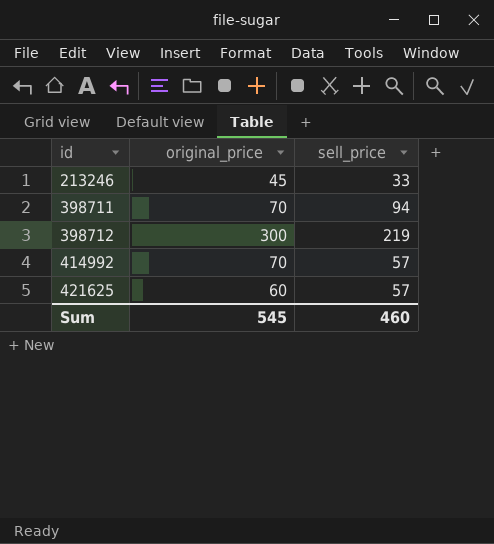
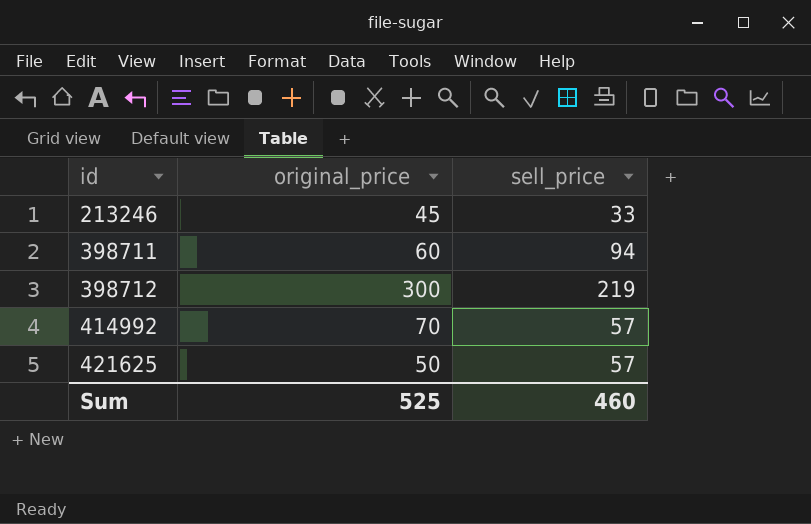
398711 | original_price: 70 -> 60
421625 | original_price: 60 -> 50
Sum | original_price: 545 -> 525

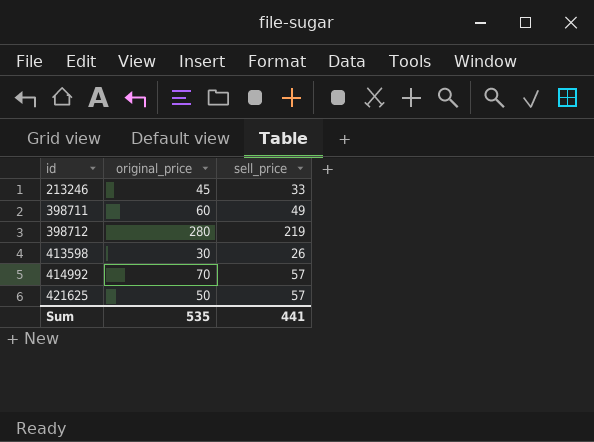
398711 | sell_price: 94 -> 49
398712 | original_price: 300 -> 280
row 413598: none -> 30 | 26
Sum | original_price: 525 -> 535
Sum | sell_price: 460 -> 441

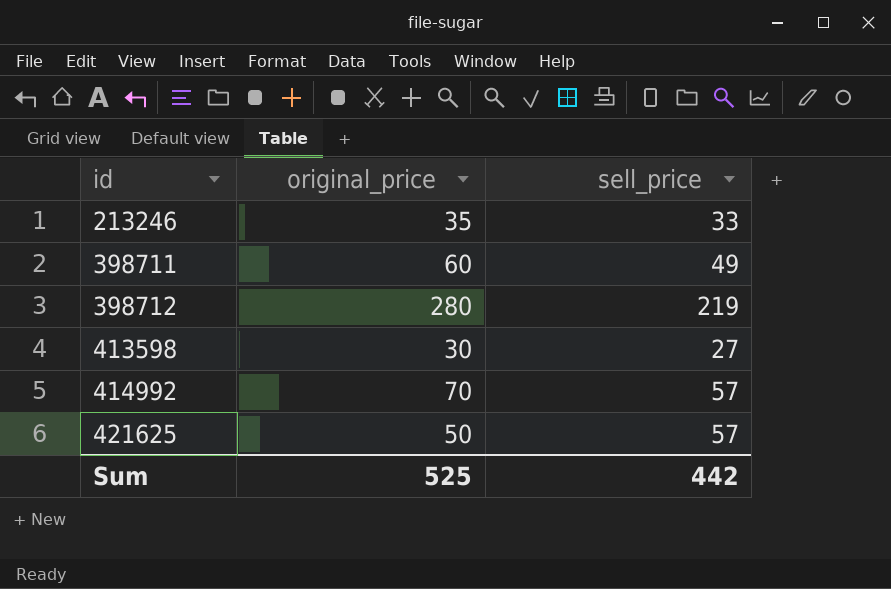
213246 | original_price: 45 -> 35
413598 | sell_price: 26 -> 27
Sum | original_price: 535 -> 525
Sum | sell_price: 441 -> 442

